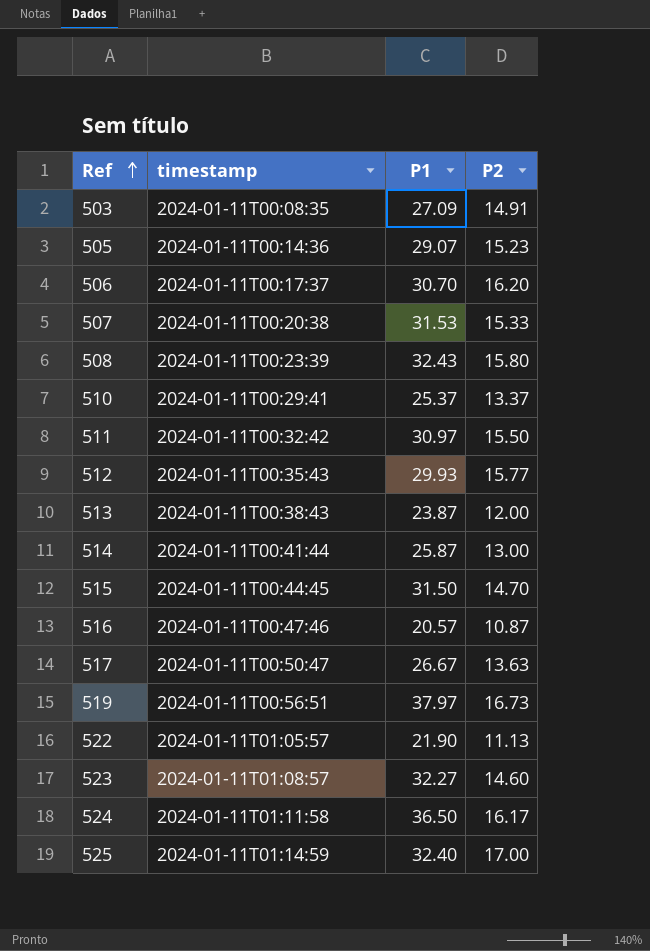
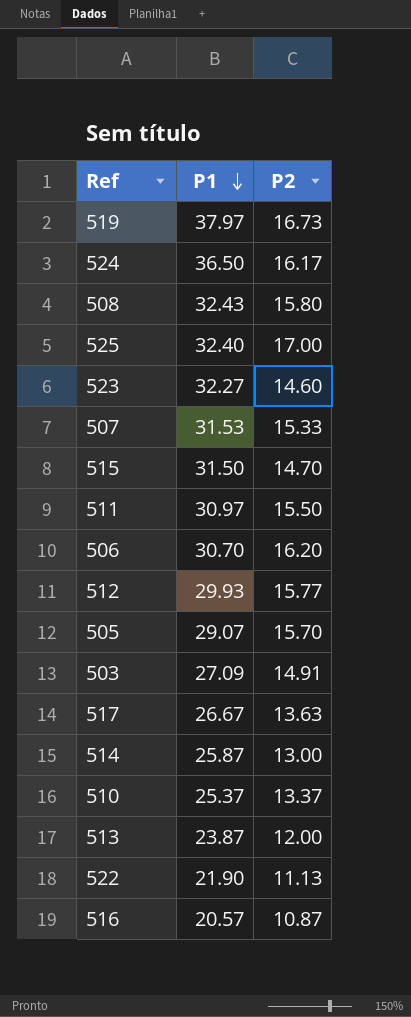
row order: Ref ascending -> P1 descending
column timestamp | position: 2 -> none
505 | P2: 15.23 -> 15.70

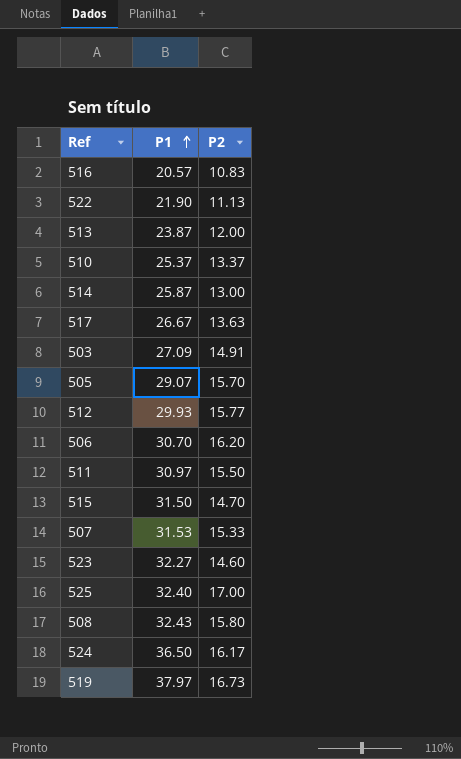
row order: P1 descending -> P1 ascending
516 | P2: 10.87 -> 10.83

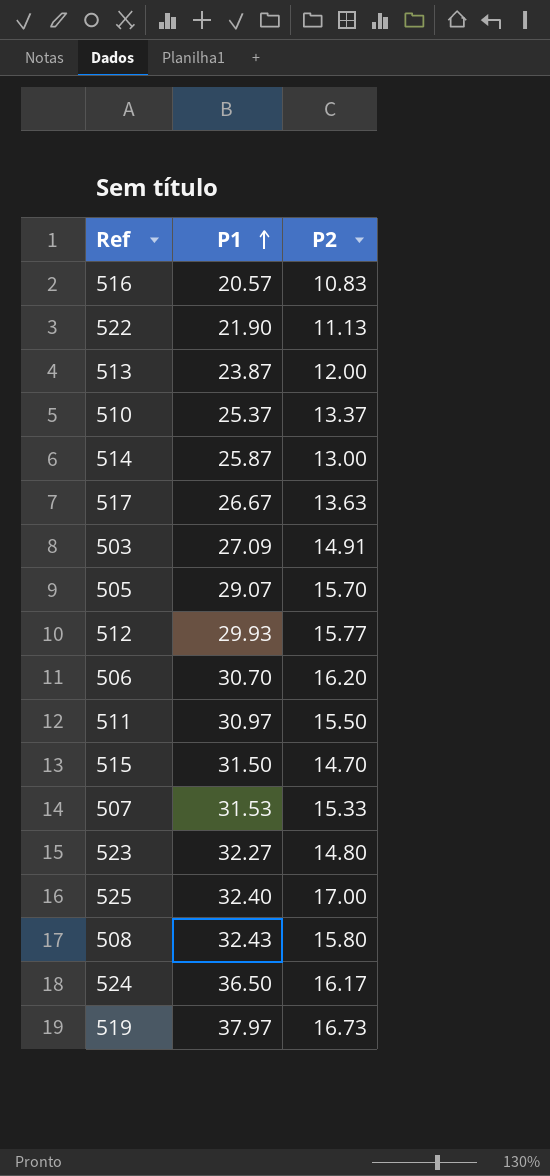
523 | P2: 14.60 -> 14.80

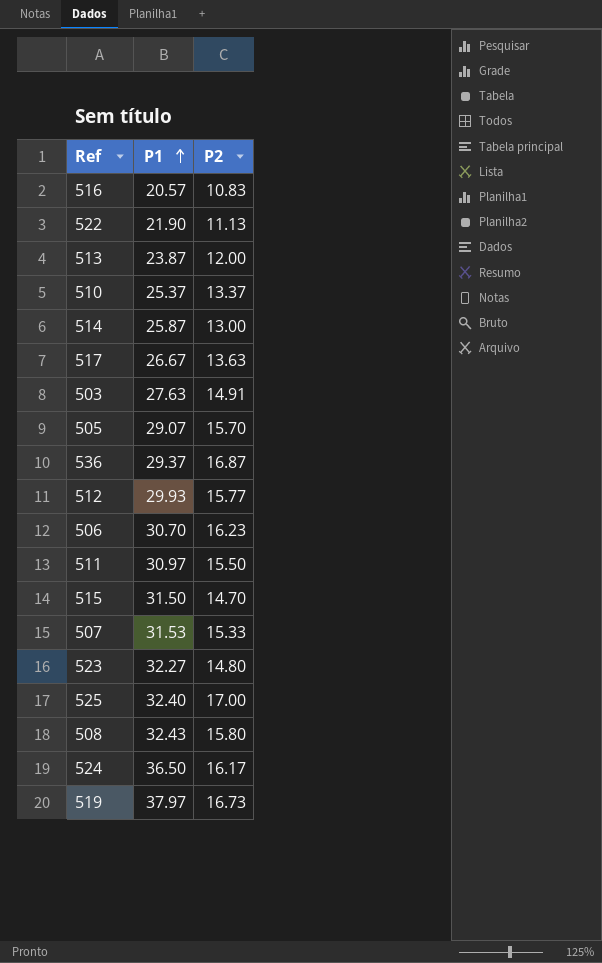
503 | P1: 27.09 -> 27.63
row 536: none -> 29.37 | 16.87
506 | P2: 16.20 -> 16.23

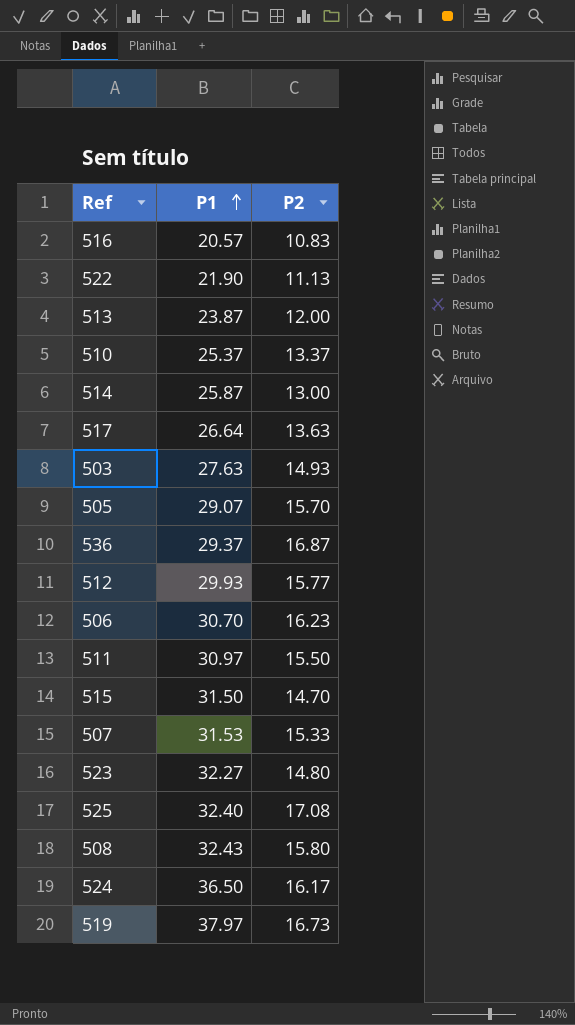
517 | P1: 26.67 -> 26.64
503 | P2: 14.91 -> 14.93
525 | P2: 17.00 -> 17.08

